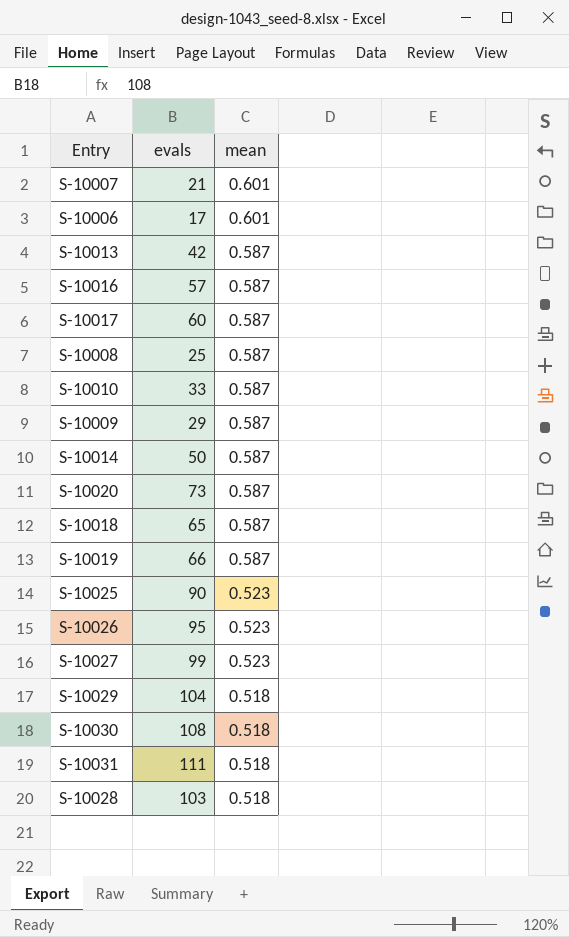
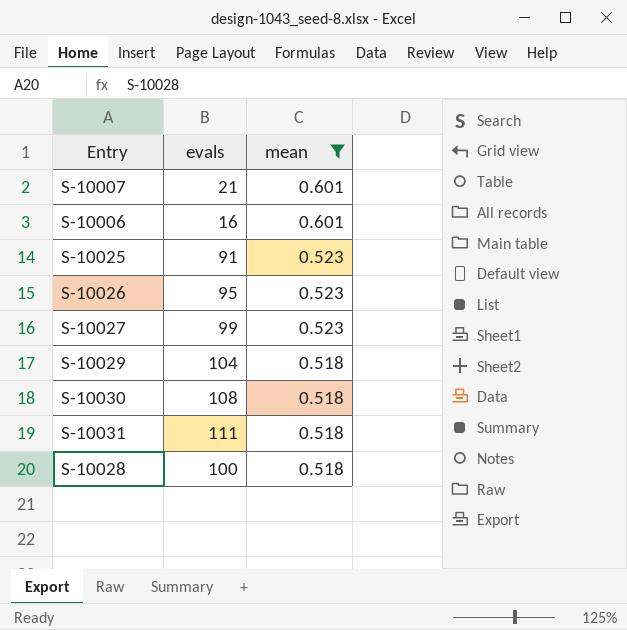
filter: none -> mean != 0.587
S-10006 | evals: 17 -> 16
S-10025 | evals: 90 -> 91
S-10028 | evals: 103 -> 100

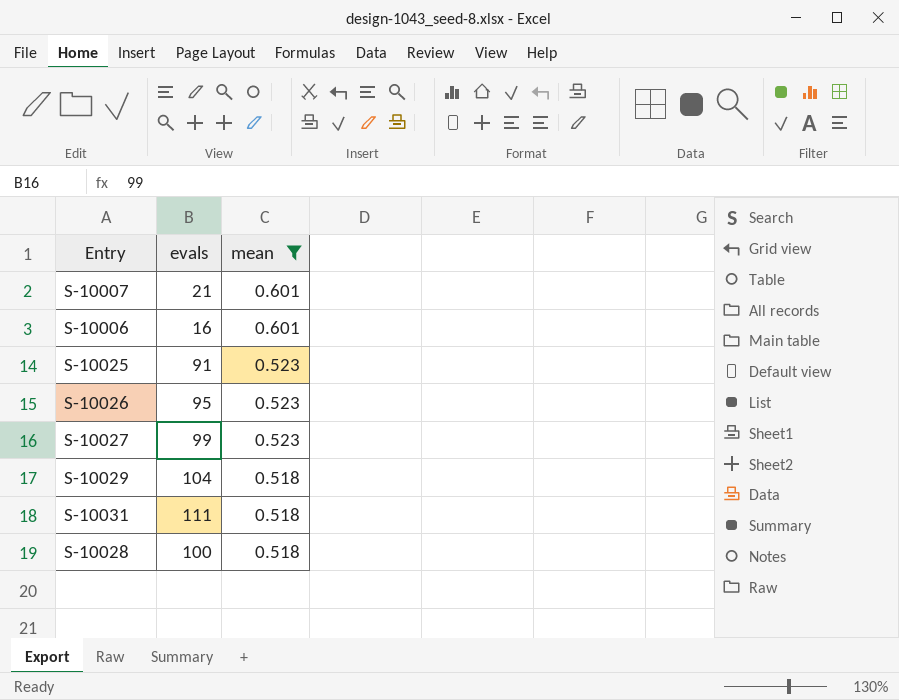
row S-10030: 108 | 0.518 -> none

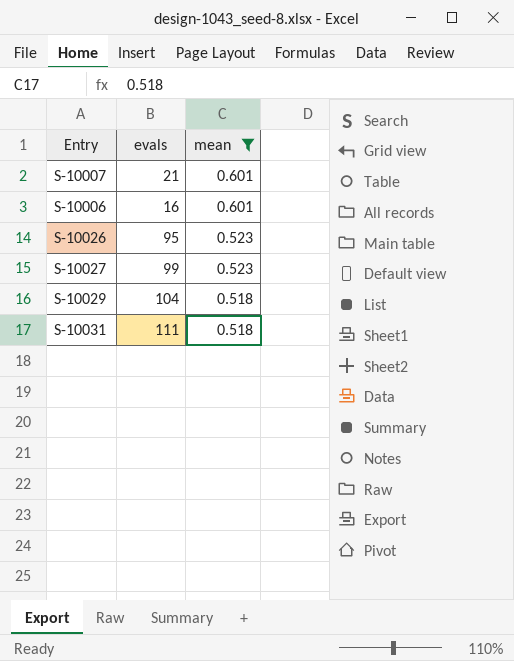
row S-10025: 91 | 0.523 -> none
row S-10028: 100 | 0.518 -> none

